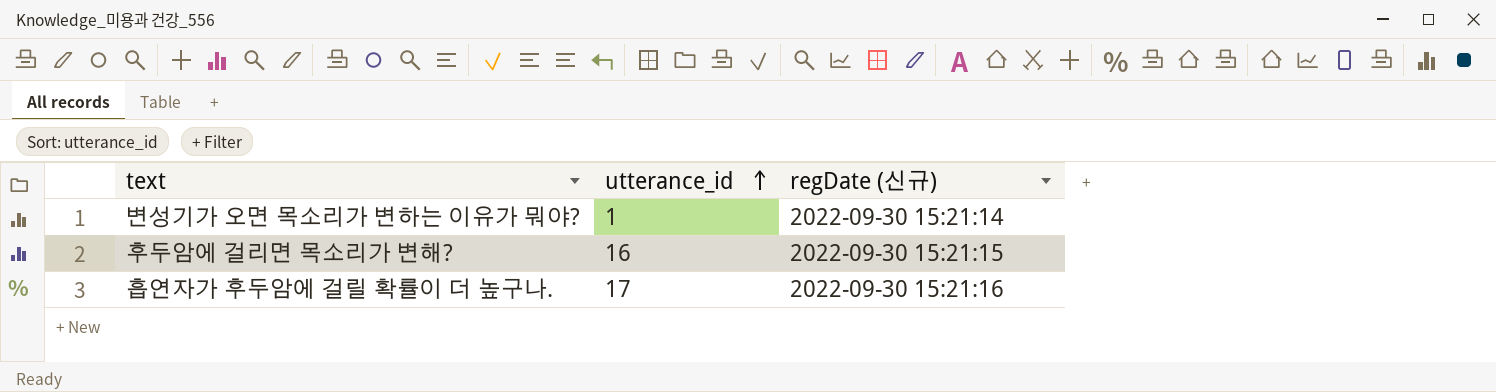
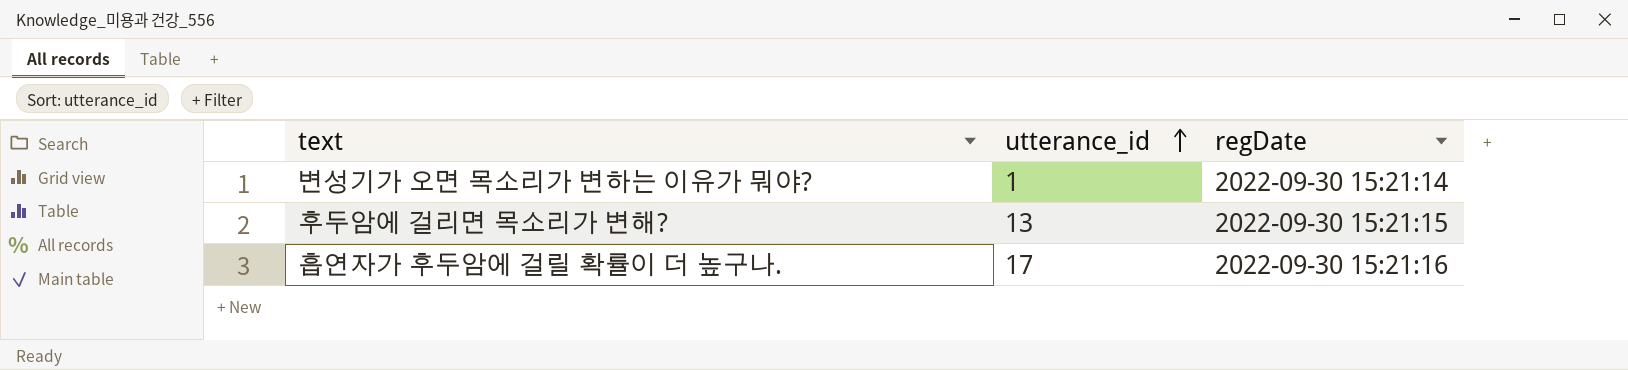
column name: regDate (신규) -> regDate
후두암에 걸리면 목소리가 변해? | utterance_id: 16 -> 13

